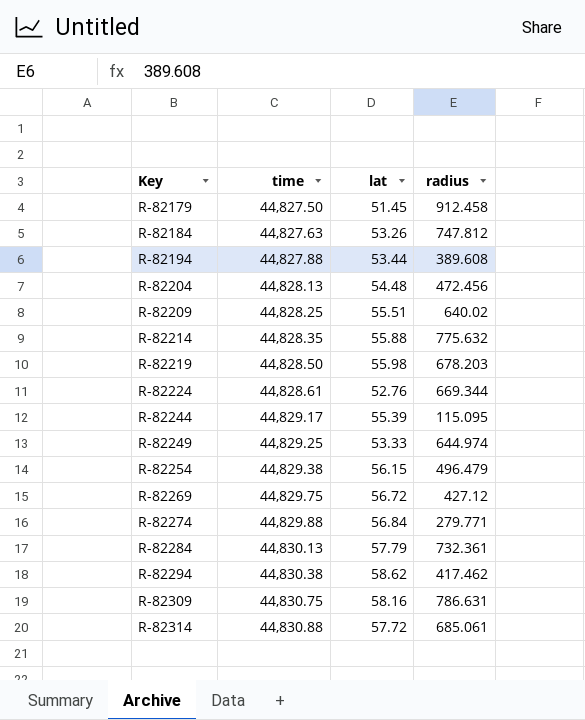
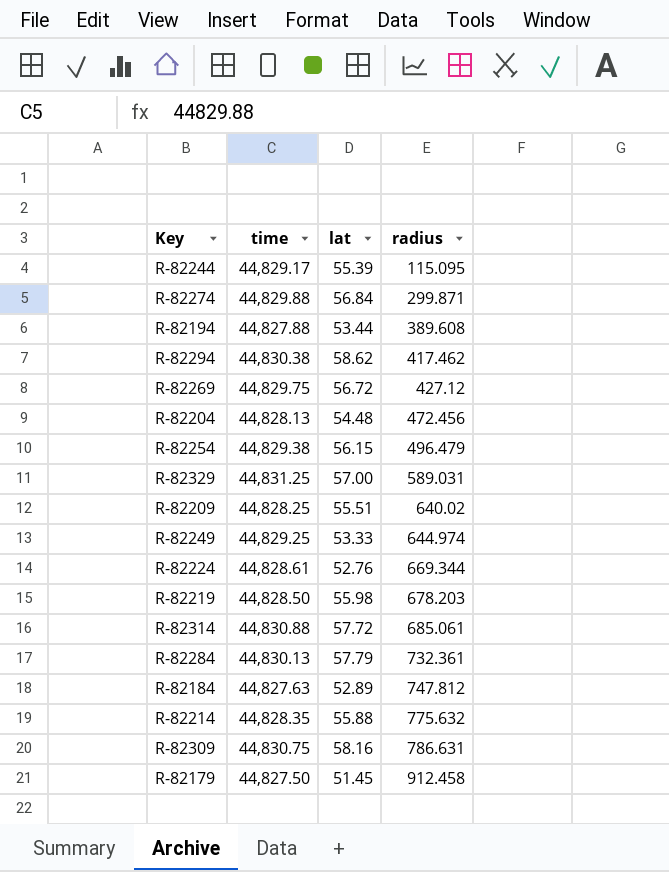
row order: Key ascending -> radius ascending
R-82274 | radius: 279.771 -> 299.871
row R-82329: none -> 44,831.25 | 57.00 | 589.031
R-82184 | lat: 53.26 -> 52.89

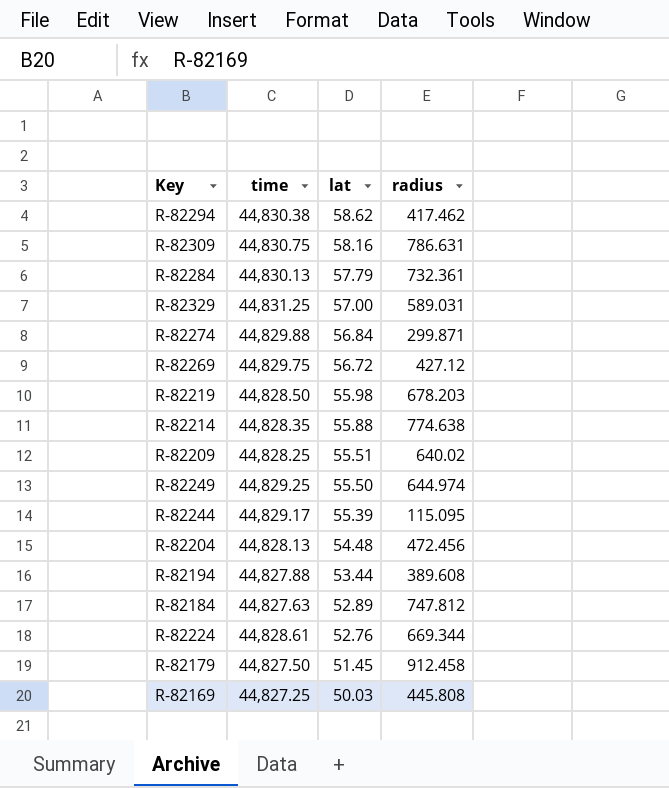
row order: radius ascending -> lat descending
row R-82254: 44,829.38 | 56.15 | 496.479 -> none
row R-82314: 44,830.88 | 57.72 | 685.061 -> none
R-82214 | radius: 775.632 -> 774.638
R-82249 | lat: 53.33 -> 55.50
row R-82169: none -> 44,827.25 | 50.03 | 445.808

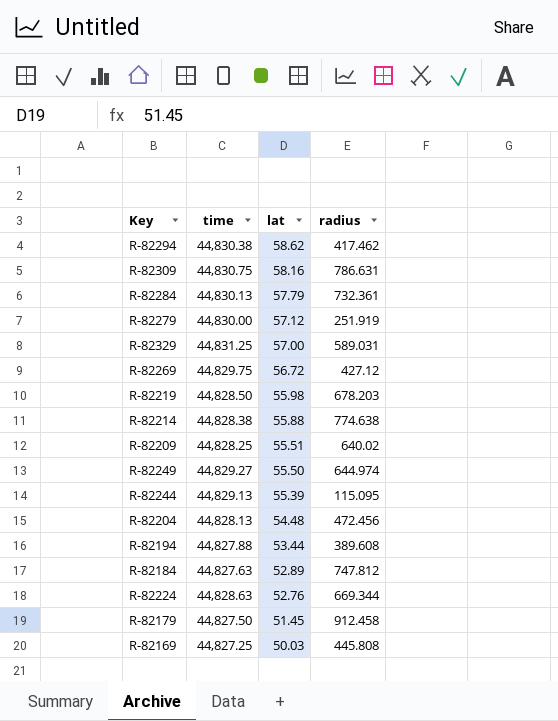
row R-82274: 44,829.88 | 56.84 | 299.871 -> none
row R-82279: none -> 44,830.00 | 57.12 | 251.919
R-82214 | time: 44,828.35 -> 44,828.38
R-82249 | time: 44,829.25 -> 44,829.27
R-82244 | time: 44,829.17 -> 44,829.13
R-82224 | time: 44,828.61 -> 44,828.63

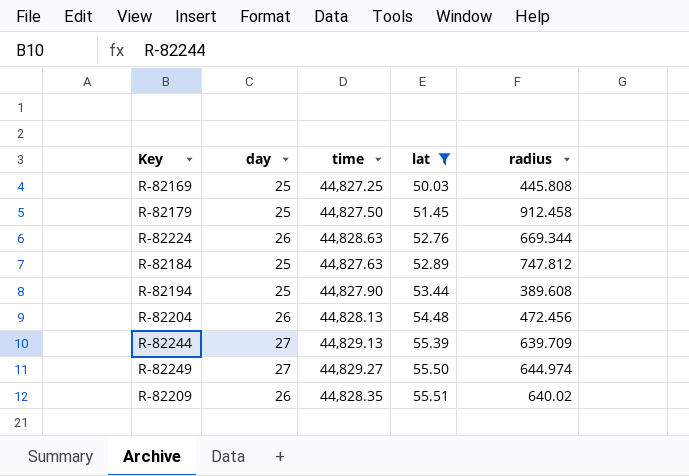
filter: none -> lat <= 55.51
row order: lat descending -> lat ascending
column day | position: none -> 2
R-82194 | time: 44,827.88 -> 44,827.90
R-82244 | radius: 115.095 -> 639.709
R-82209 | time: 44,828.25 -> 44,828.35

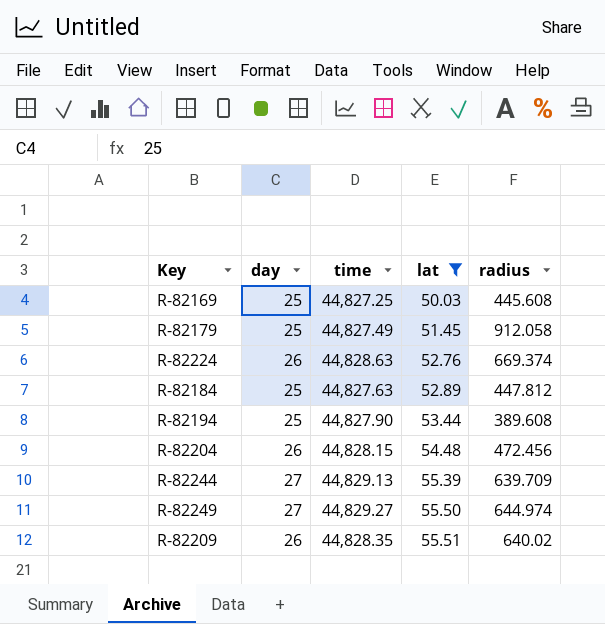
R-82169 | radius: 445.808 -> 445.608
R-82179 | time: 44,827.50 -> 44,827.49
R-82179 | radius: 912.458 -> 912.058
R-82224 | radius: 669.344 -> 669.374
R-82184 | radius: 747.812 -> 447.812
R-82204 | time: 44,828.13 -> 44,828.15

